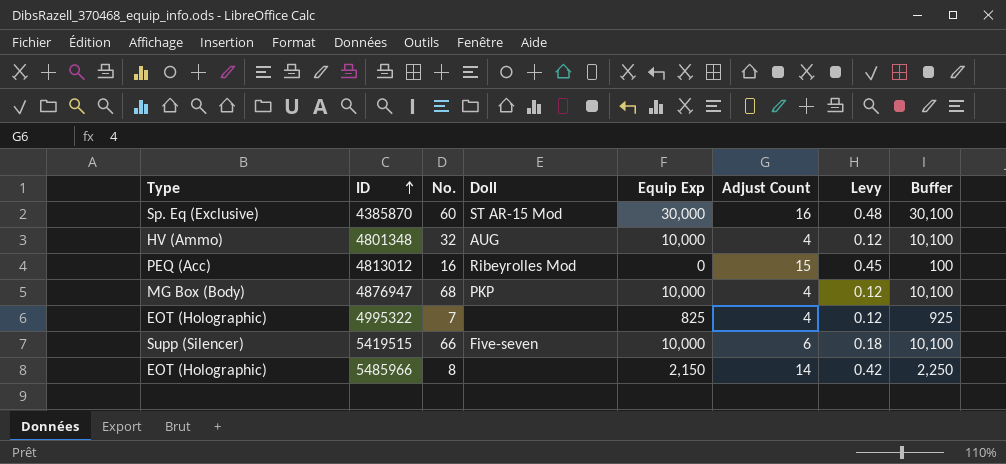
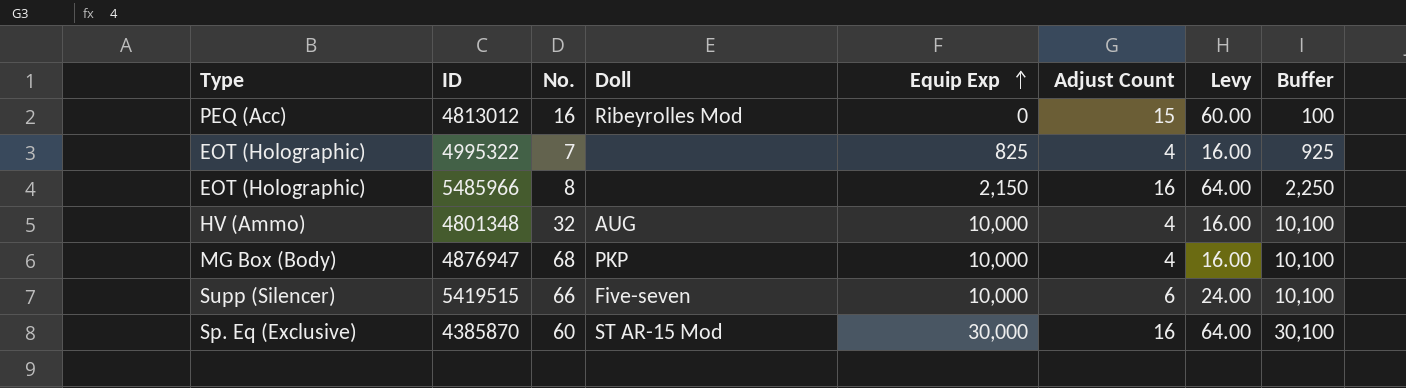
row order: ID ascending -> Equip Exp ascending
column Levy | formula: [Adjust Count] * 0.03 -> [Adjust Count] * 4
5485966 | Adjust Count: 14 -> 16

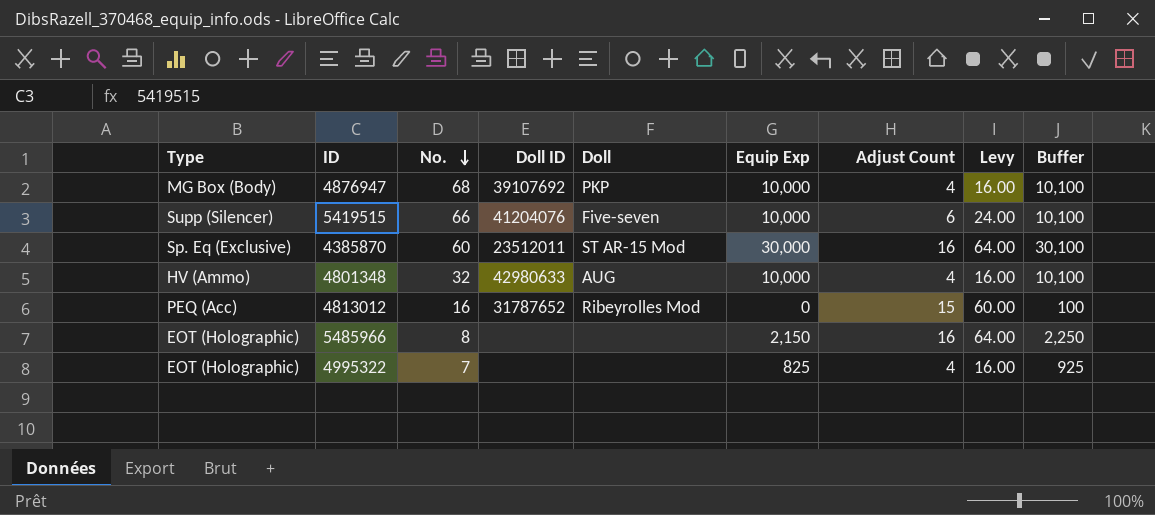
row order: Equip Exp ascending -> No. descending
column Doll ID | position: none -> 4

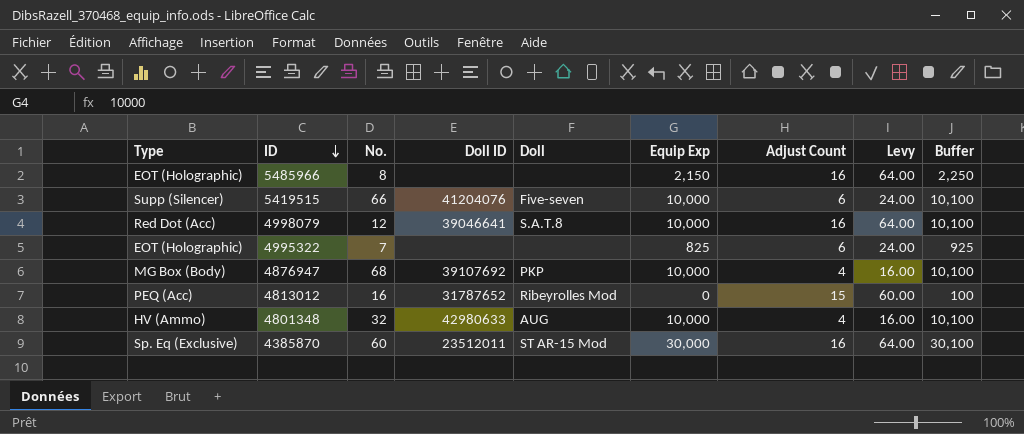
row order: No. descending -> ID descending
row 4998079: none -> Red Dot (Acc) | 12 | 39046641 | S.A.T.8 | 10,000 | 16 | 64.00 | 10,100
4995322 | Adjust Count: 4 -> 6
4995322 | Levy: 16.00 -> 24.00

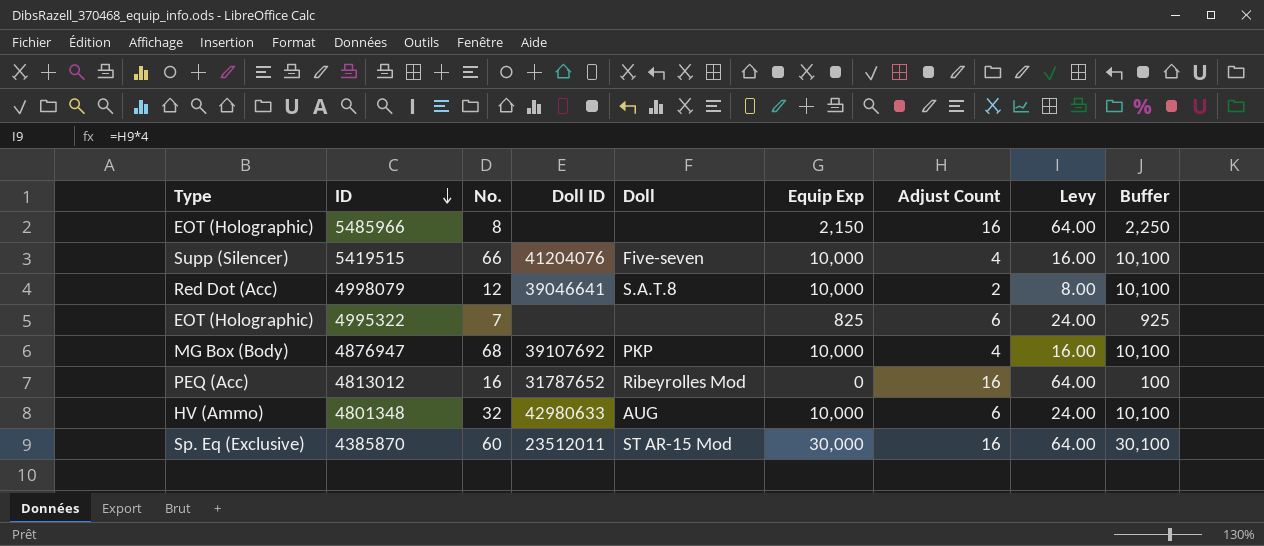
5419515 | Adjust Count: 6 -> 4
5419515 | Levy: 24.00 -> 16.00
4998079 | Adjust Count: 16 -> 2
4998079 | Levy: 64.00 -> 8.00
4813012 | Adjust Count: 15 -> 16
4813012 | Levy: 60.00 -> 64.00
4801348 | Adjust Count: 4 -> 6
4801348 | Levy: 16.00 -> 24.00

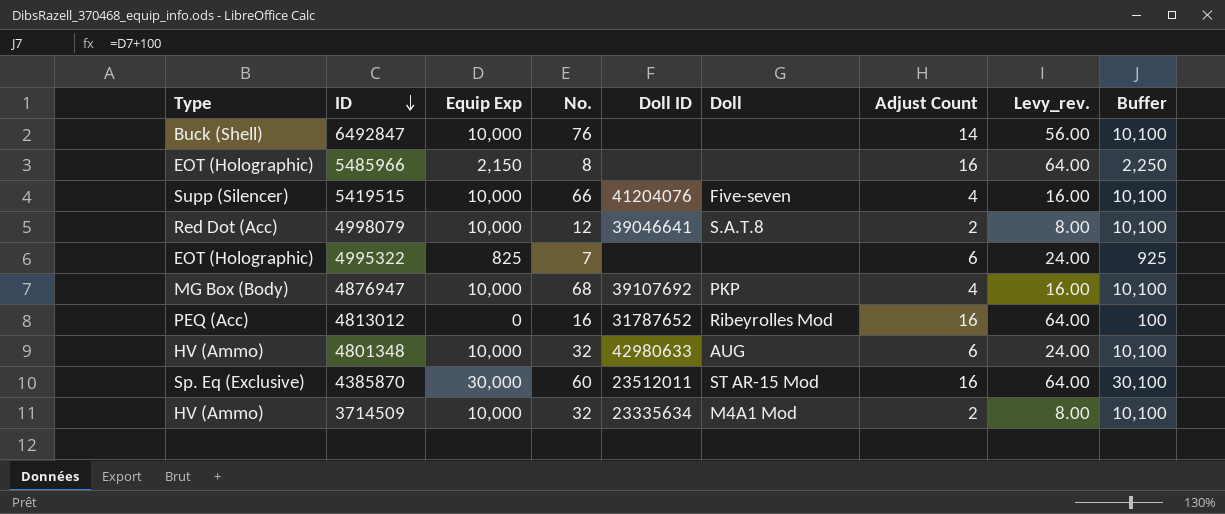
column Equip Exp | position: 6 -> 3
column name: Levy -> Levy_rev.
row 6492847: none -> Buck (Shell) | 10,000 | 76 | none | none | 14 | 56.00 | 10,100
row 3714509: none -> HV (Ammo) | 10,000 | 32 | 23335634 | M4A1 Mod | 2 | 8.00 | 10,100

